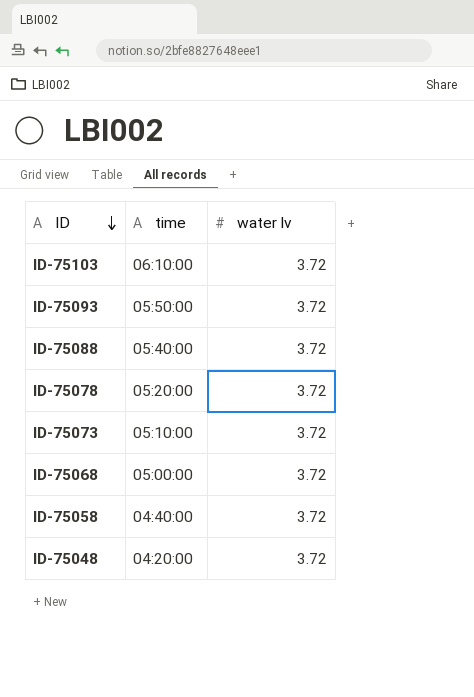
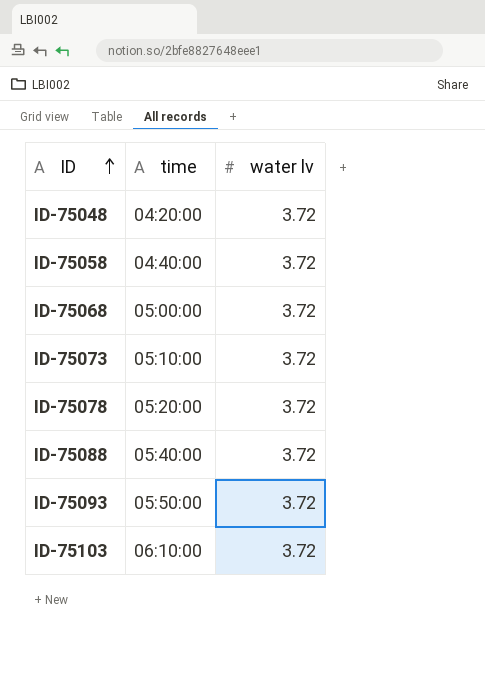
row order: ID descending -> ID ascending

